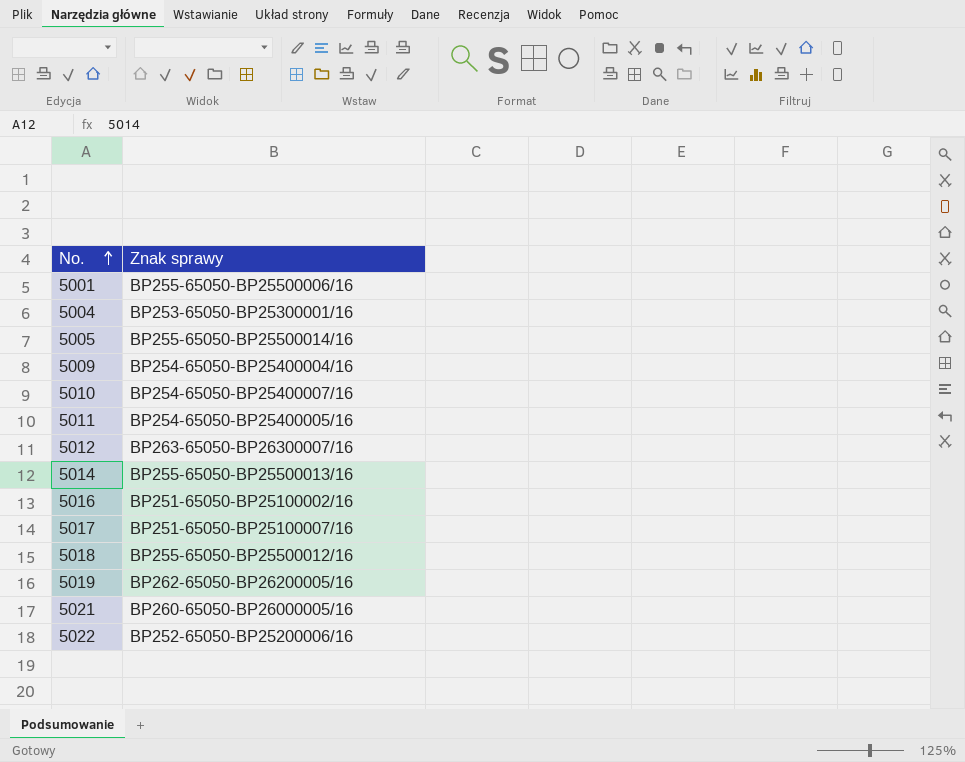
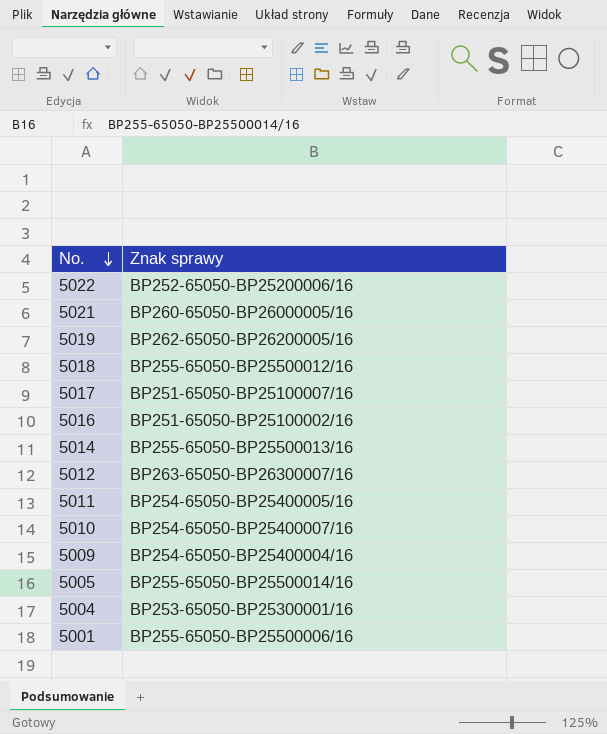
row order: No. ascending -> No. descending

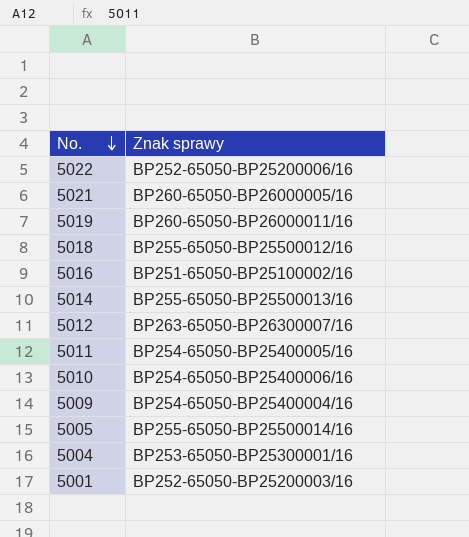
row 5017: BP251-65050-BP25100007/16 -> none
5019 | Znak sprawy: BP262-65050-BP26200005/16 -> BP260-65050-BP26000011/16
5010 | Znak sprawy: BP254-65050-BP25400007/16 -> BP254-65050-BP25400006/16
5001 | Znak sprawy: BP255-65050-BP25500006/16 -> BP252-65050-BP25200003/16

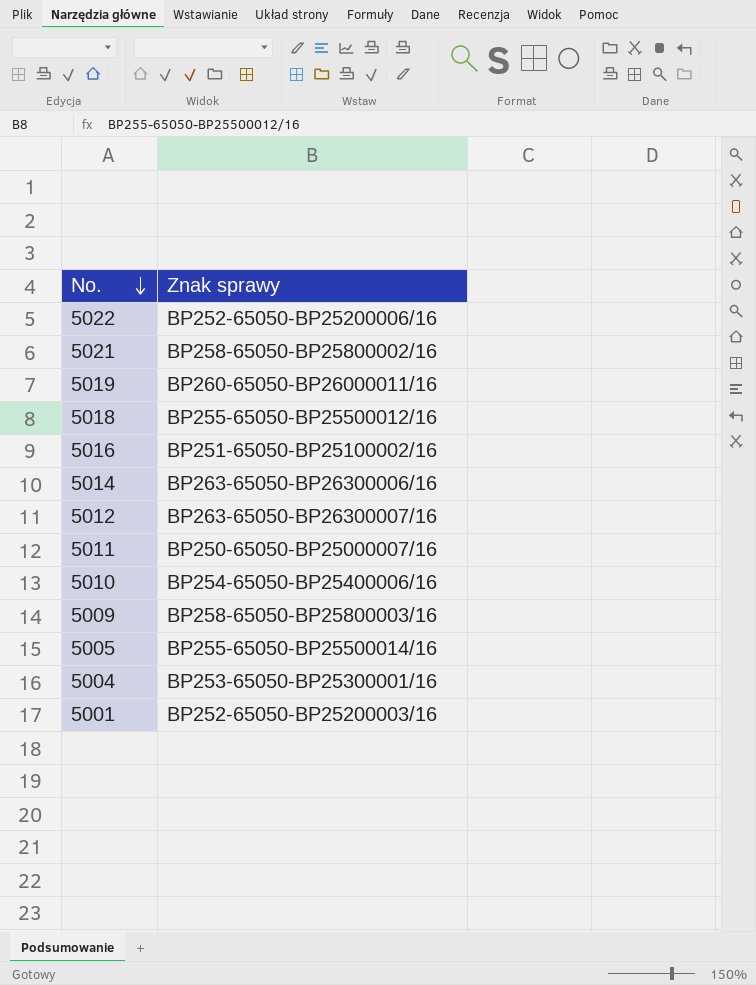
5021 | Znak sprawy: BP260-65050-BP26000005/16 -> BP258-65050-BP25800002/16
5014 | Znak sprawy: BP255-65050-BP25500013/16 -> BP263-65050-BP26300006/16
5011 | Znak sprawy: BP254-65050-BP25400005/16 -> BP250-65050-BP25000007/16
5009 | Znak sprawy: BP254-65050-BP25400004/16 -> BP258-65050-BP25800003/16

